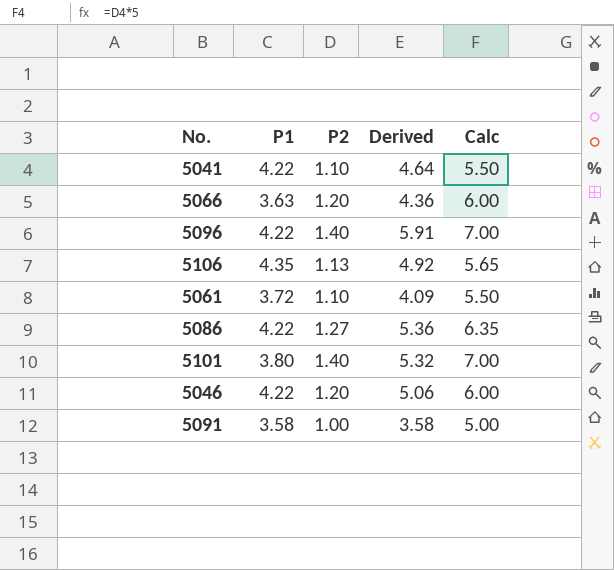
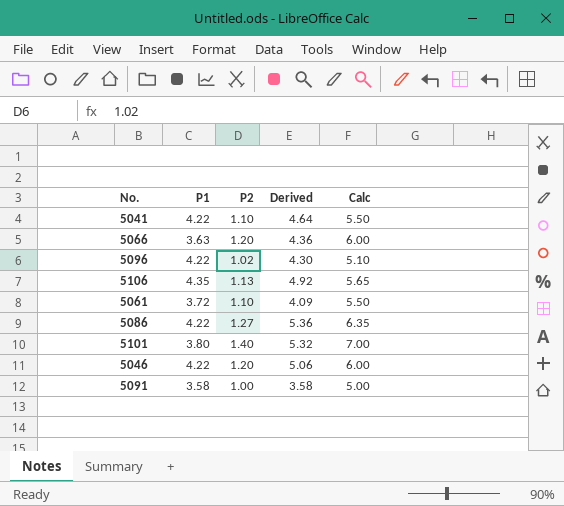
5096 | P2: 1.40 -> 1.02
5096 | Derived: 5.91 -> 4.30
5096 | Calc: 7.00 -> 5.10

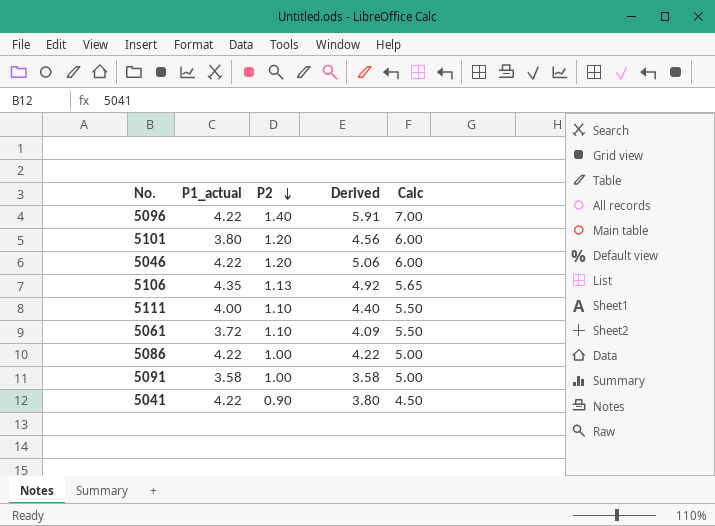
row order: none -> P2 descending
column name: P1 -> P1_actual
row 5066: 3.63 | 1.20 | 4.36 | 6.00 -> none
5096 | P2: 1.02 -> 1.40
5096 | Derived: 4.30 -> 5.91
5096 | Calc: 5.10 -> 7.00
5101 | P2: 1.40 -> 1.20
5101 | Derived: 5.32 -> 4.56
5101 | Calc: 7.00 -> 6.00
row 5111: none -> 4.00 | 1.10 | 4.40 | 5.50
5086 | P2: 1.27 -> 1.00
5086 | Derived: 5.36 -> 4.22
5086 | Calc: 6.35 -> 5.00
5041 | P2: 1.10 -> 0.90
5041 | Derived: 4.64 -> 3.80
5041 | Calc: 5.50 -> 4.50

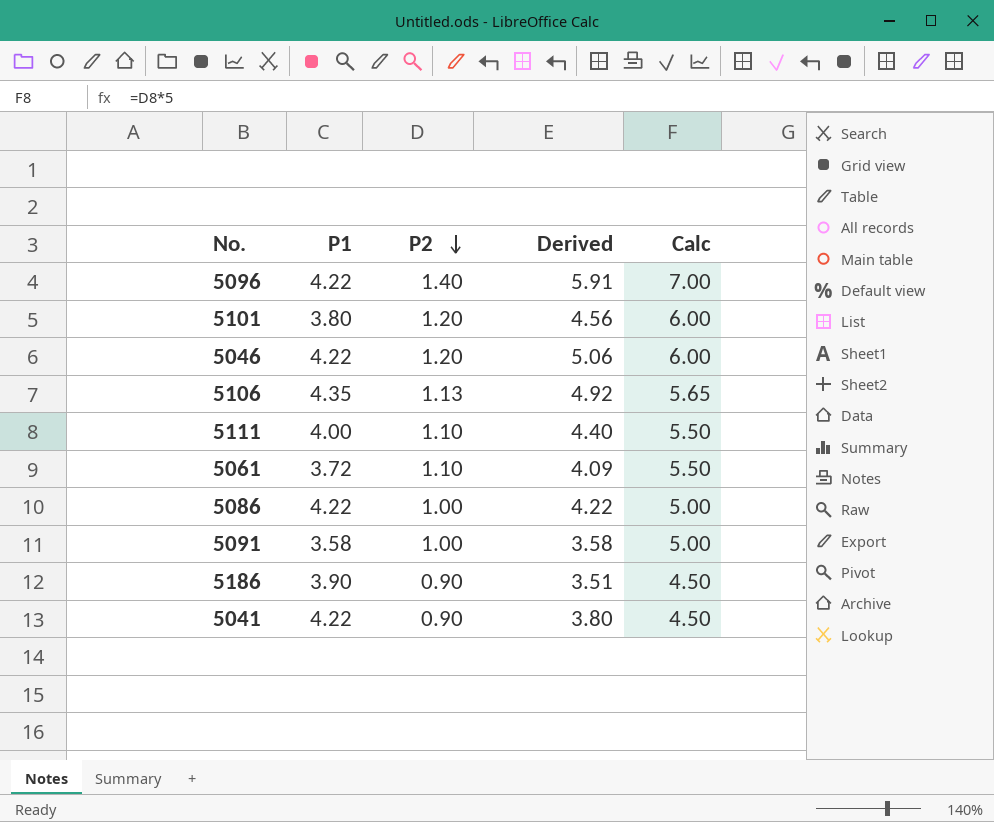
column name: P1_actual -> P1
row 5186: none -> 3.90 | 0.90 | 3.51 | 4.50

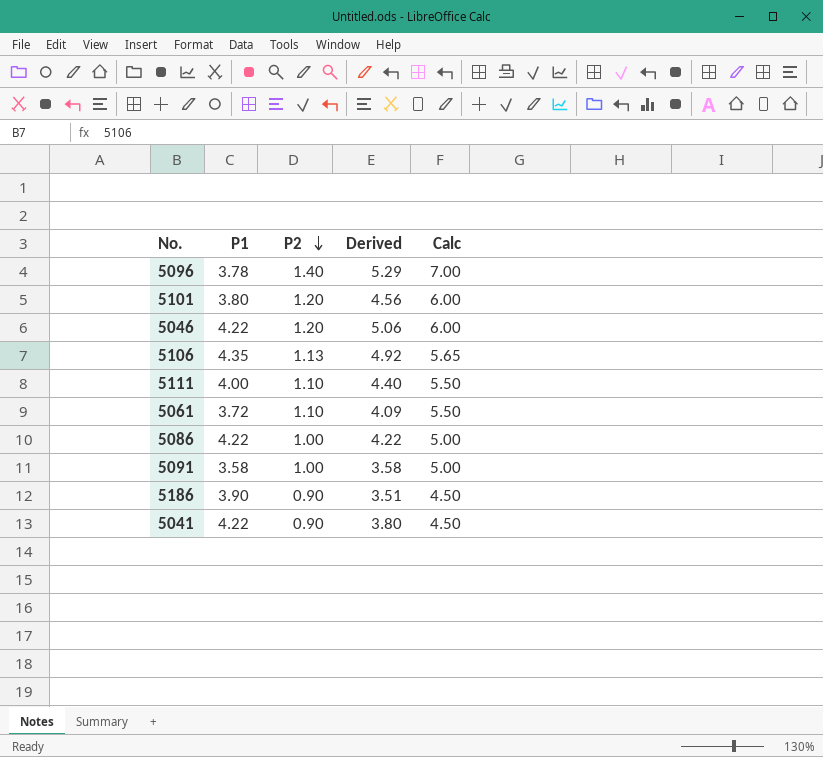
5096 | P1: 4.22 -> 3.78
5096 | Derived: 5.91 -> 5.29

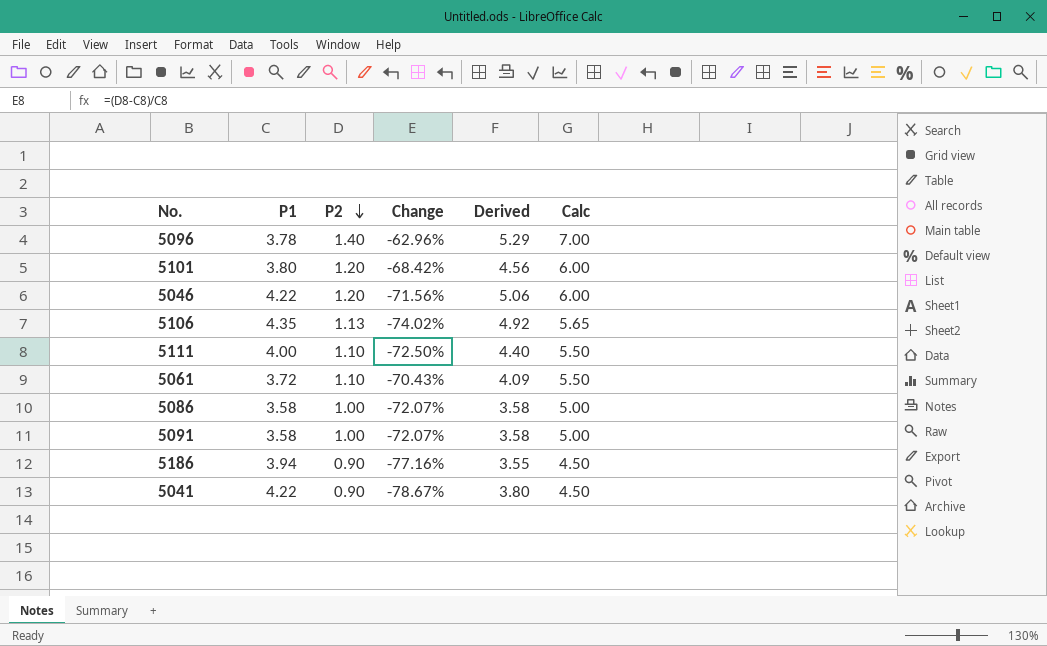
column Change | formula: none -> ([P2] - [P1]) / [P1]
5086 | P1: 4.22 -> 3.58
5086 | Derived: 4.22 -> 3.58
5186 | P1: 3.90 -> 3.94
5186 | Derived: 3.51 -> 3.55

